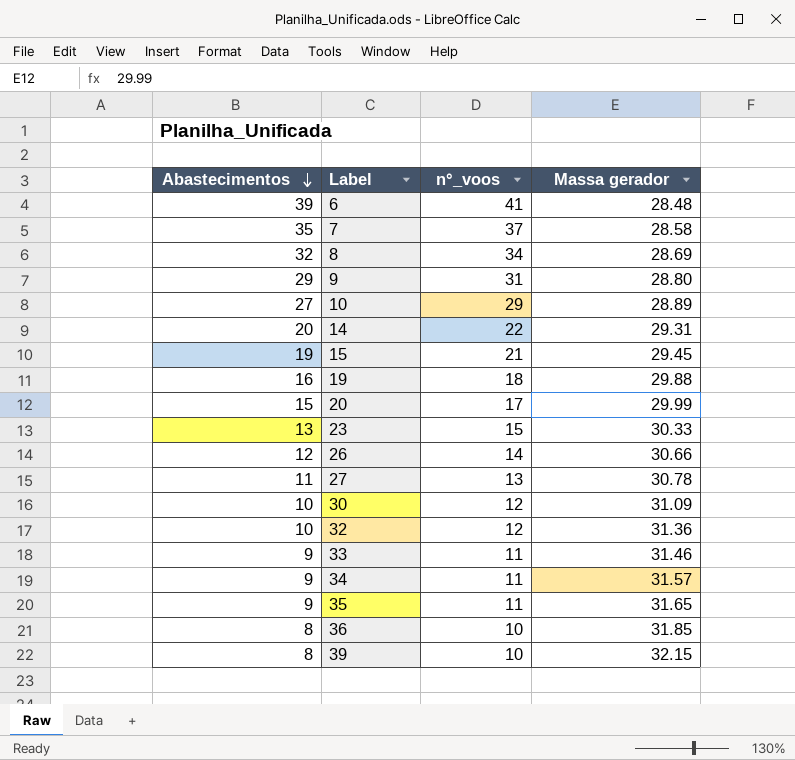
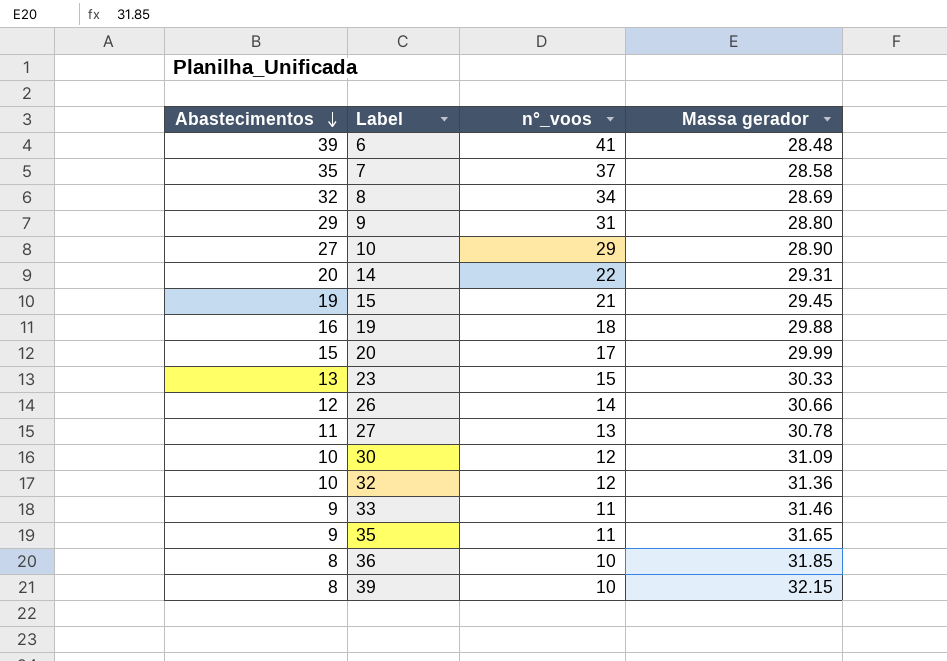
row 34: 9 | 11 | 31.57 -> none
10 | Massa gerador: 28.89 -> 28.90

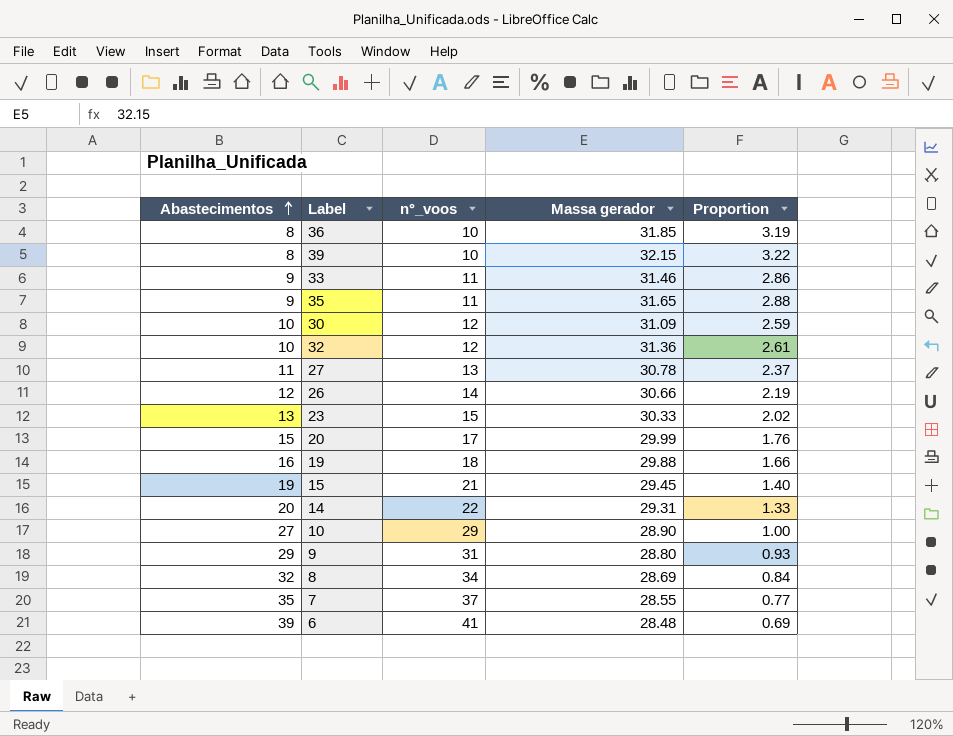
row order: Abastecimentos descending -> Abastecimentos ascending
column Proportion | formula: none -> [Massa gerador] / [n°_voos]
7 | Massa gerador: 28.58 -> 28.55

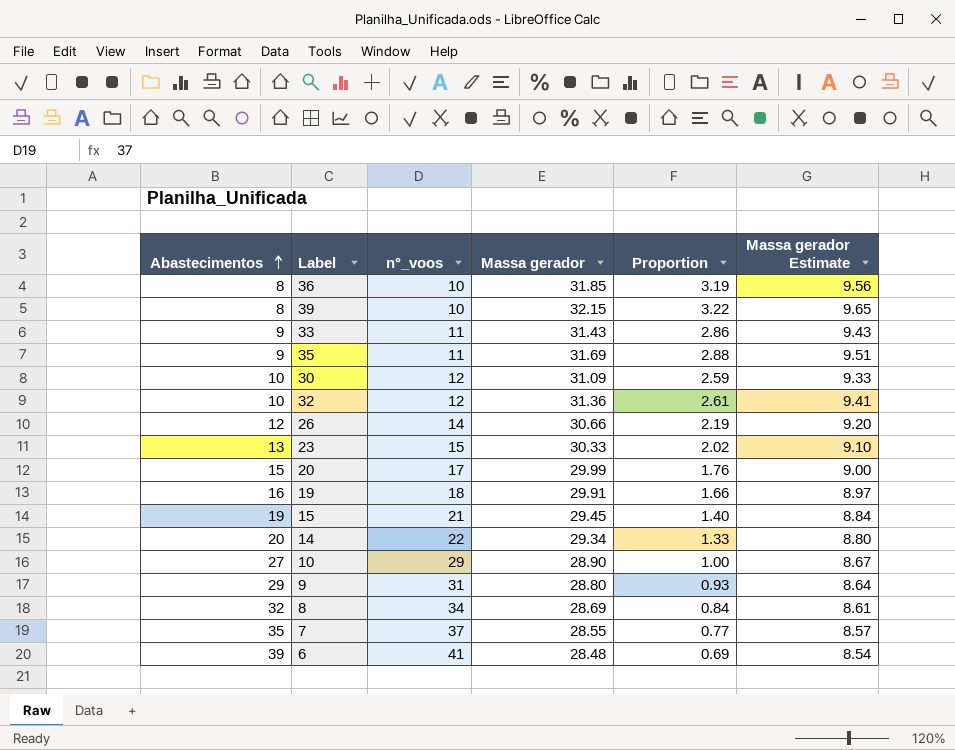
column Massa gerador Estimate | formula: none -> [Massa gerador] * 0.3
row 27: 11 | 13 | 30.78 | 2.37 -> none
33 | Massa gerador: 31.46 -> 31.43
35 | Massa gerador: 31.65 -> 31.69
19 | Massa gerador: 29.88 -> 29.91
14 | Massa gerador: 29.31 -> 29.34

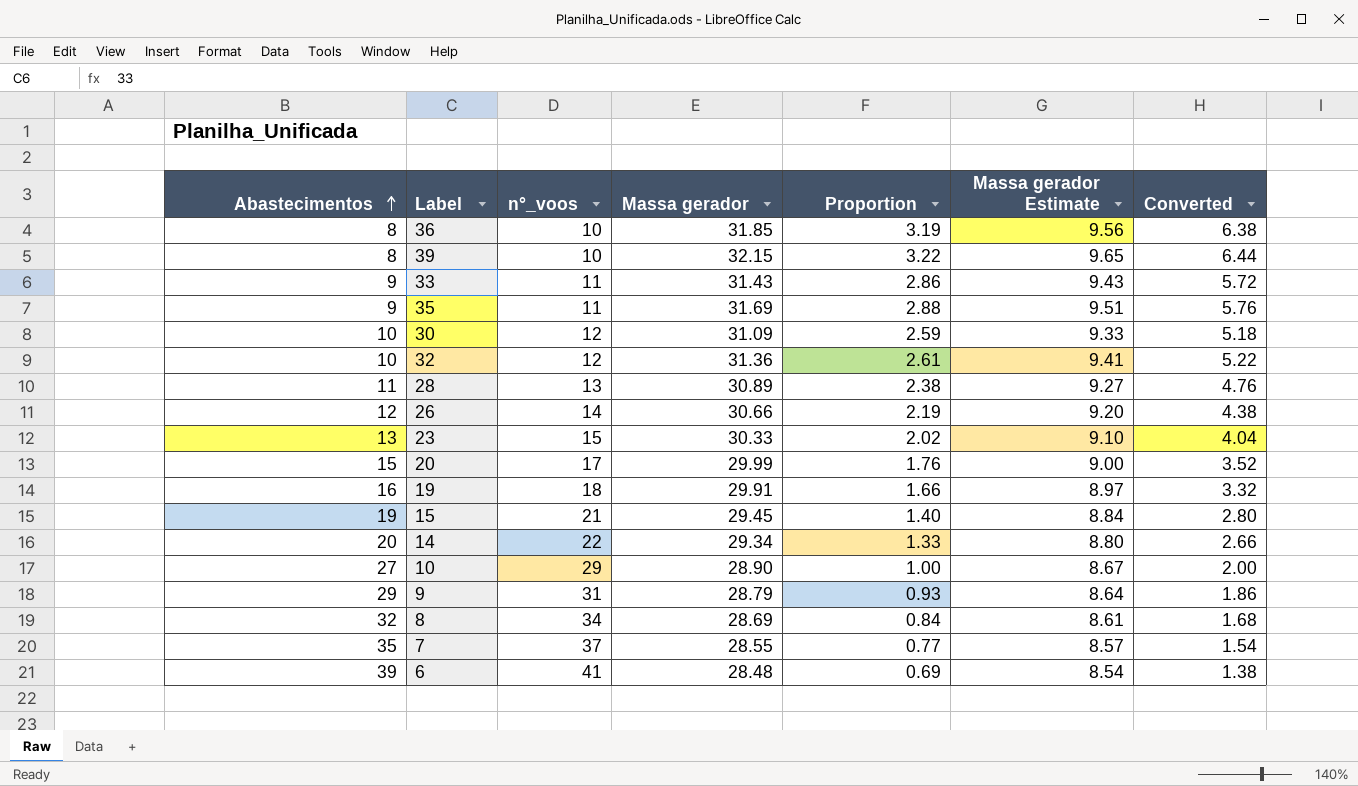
column Converted | formula: none -> [Proportion] * 2
row 28: none -> 11 | 13 | 30.89 | 2.38 | 9.27 | 4.76
9 | Massa gerador: 28.80 -> 28.79

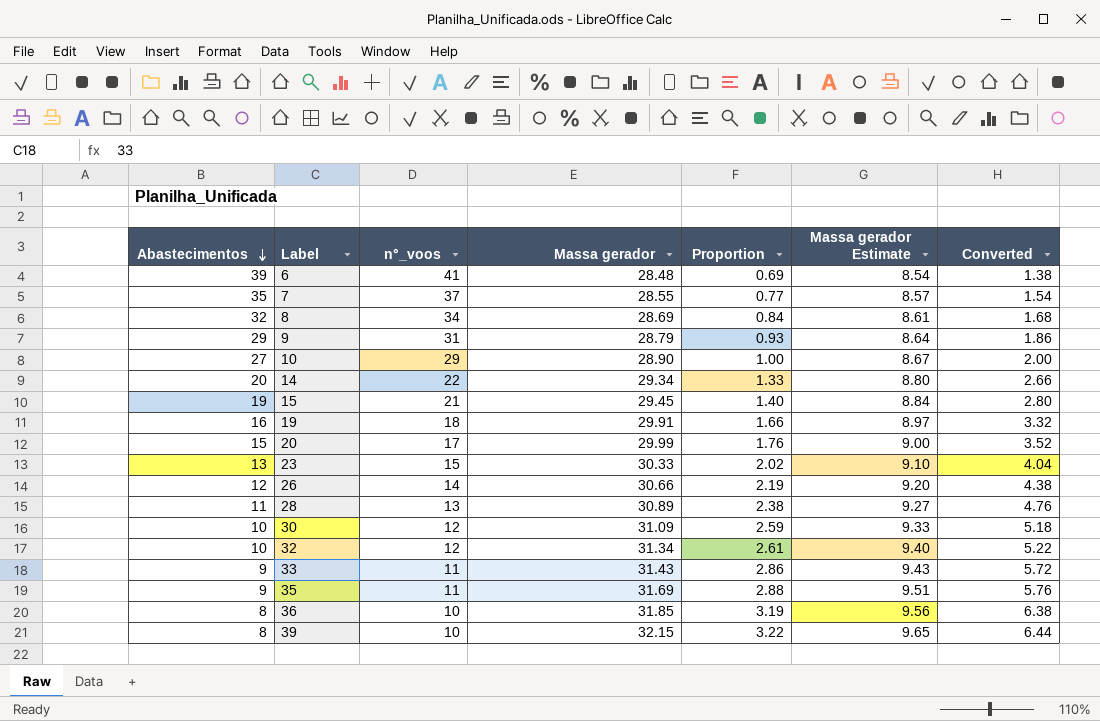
row order: Abastecimentos ascending -> Abastecimentos descending
32 | Massa gerador: 31.36 -> 31.34
32 | Massa gerador Estimate: 9.41 -> 9.40

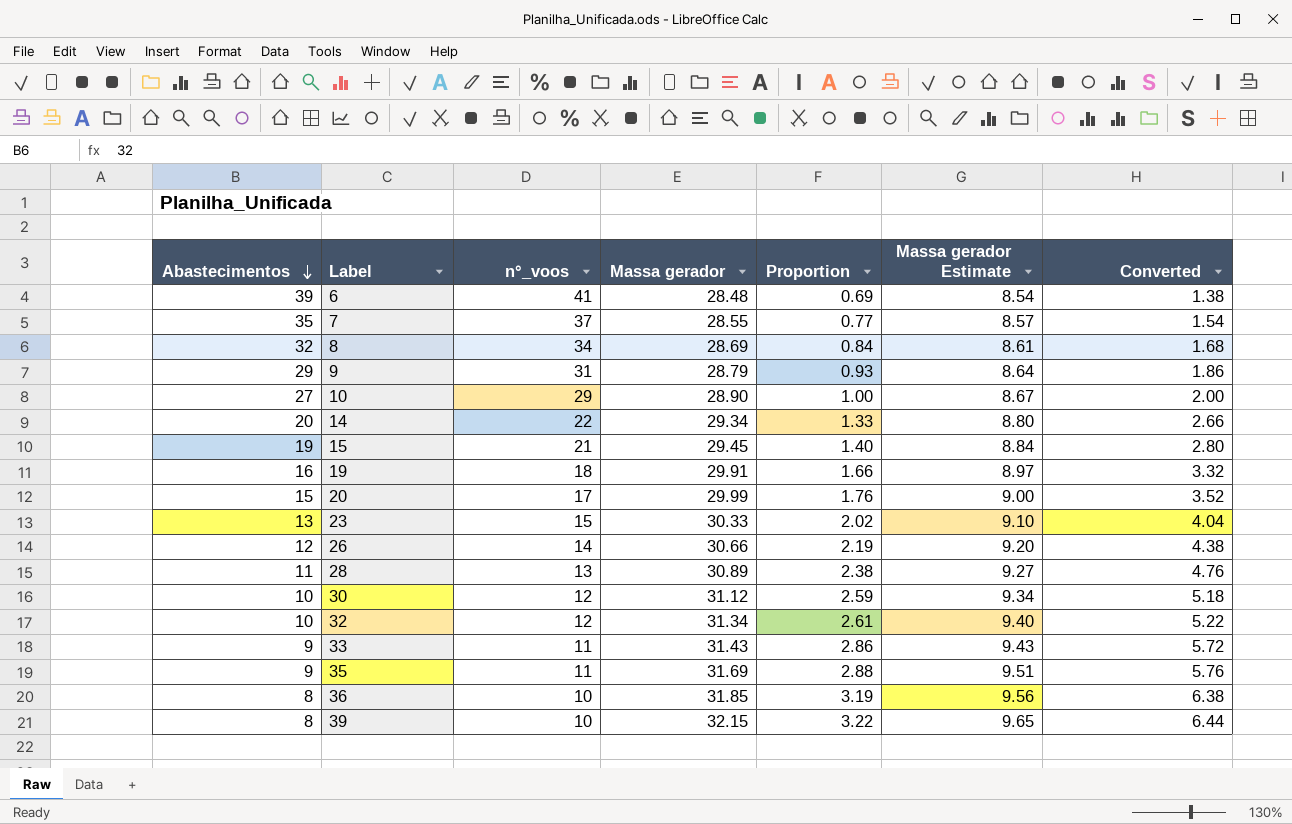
30 | Massa gerador: 31.09 -> 31.12
30 | Massa gerador Estimate: 9.33 -> 9.34

